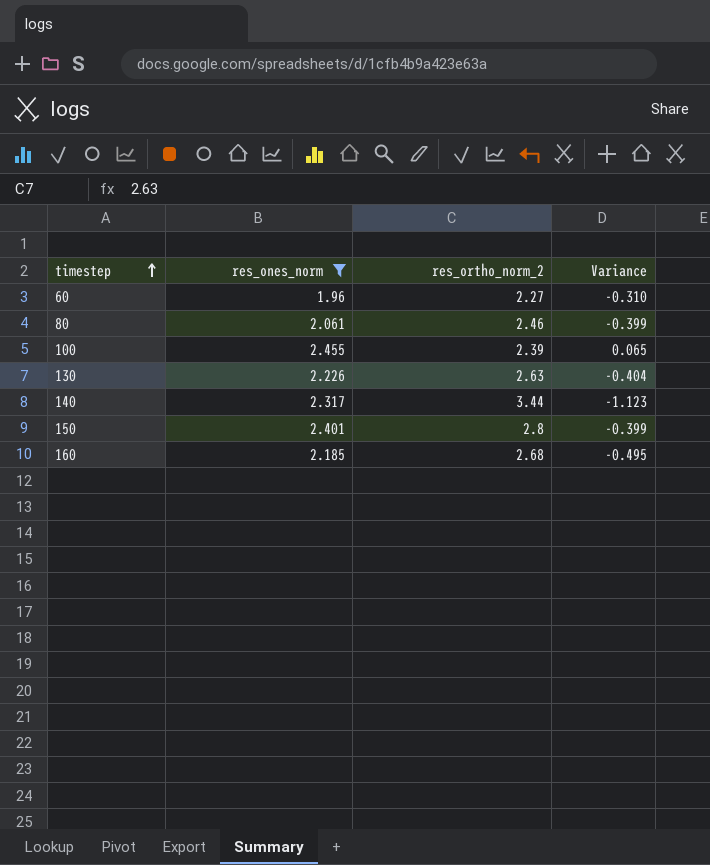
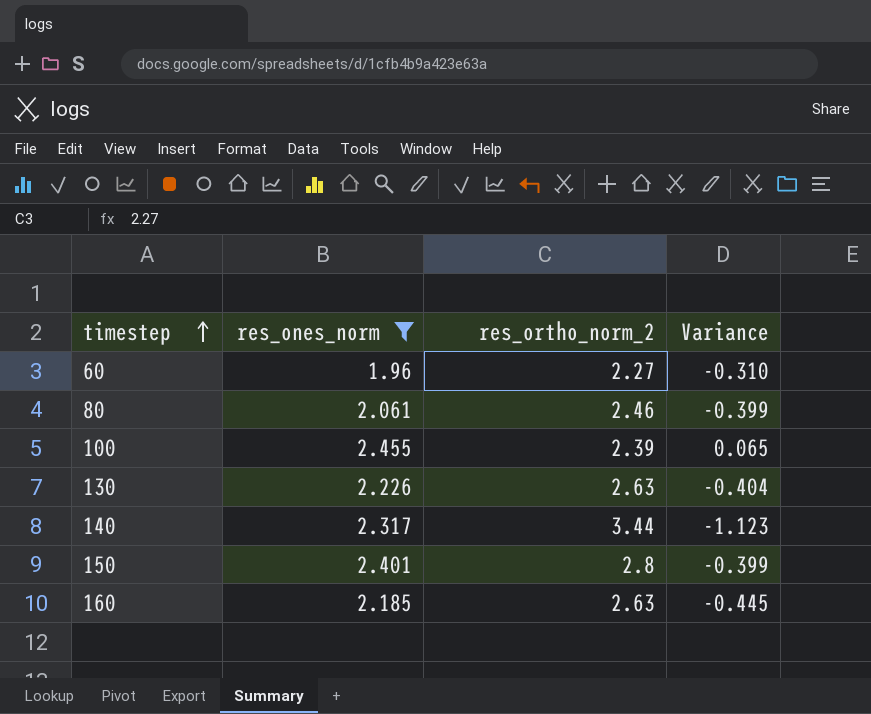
160 | res_ortho_norm_2: 2.68 -> 2.63
160 | Variance: -0.495 -> -0.445

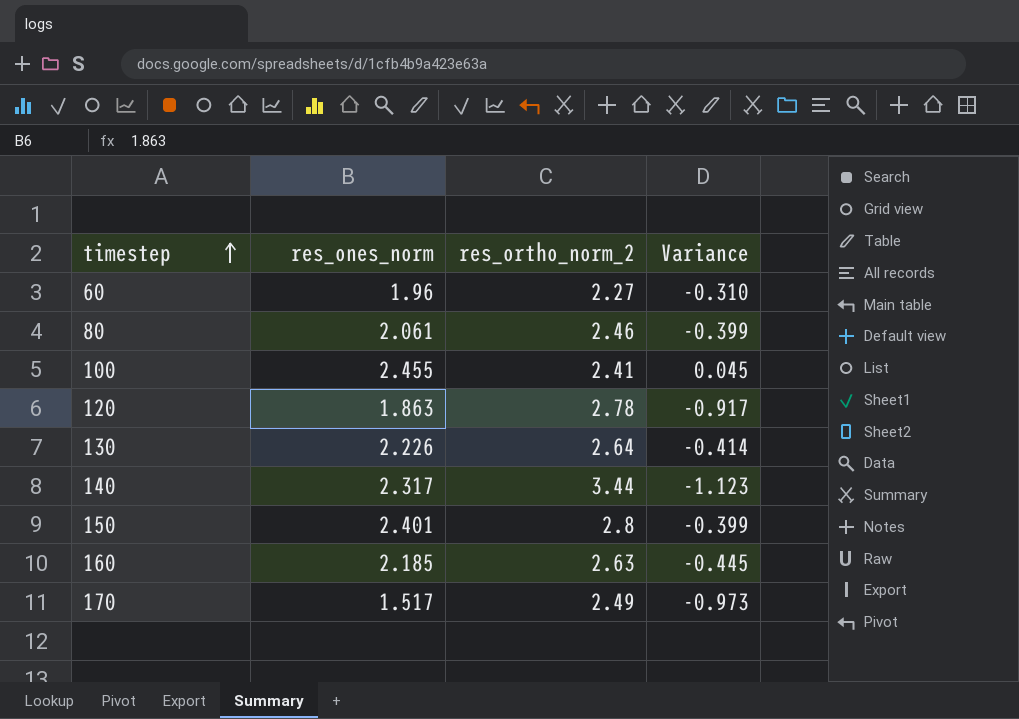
filter: res_ones_norm >= 1.96 -> none
100 | res_ortho_norm_2: 2.39 -> 2.41
100 | Variance: 0.065 -> 0.045
130 | res_ortho_norm_2: 2.63 -> 2.64
130 | Variance: -0.404 -> -0.414

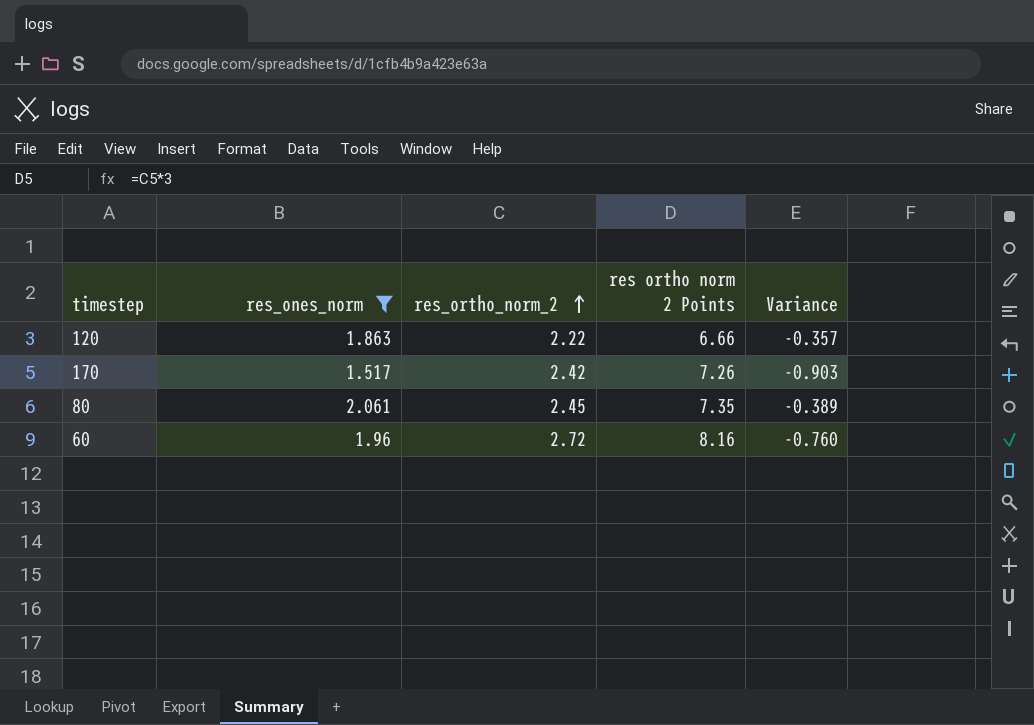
filter: none -> res_ones_norm <= 2.061
row order: timestep ascending -> res_ortho_norm_2 ascending
column res ortho norm 2 Points | formula: none -> [res_ortho_norm_2] * 3
120 | res_ortho_norm_2: 2.78 -> 2.22
120 | Variance: -0.917 -> -0.357
170 | res_ortho_norm_2: 2.49 -> 2.42
170 | Variance: -0.973 -> -0.903
80 | res_ortho_norm_2: 2.46 -> 2.45
80 | Variance: -0.399 -> -0.389
60 | res_ortho_norm_2: 2.27 -> 2.72
60 | Variance: -0.310 -> -0.760

